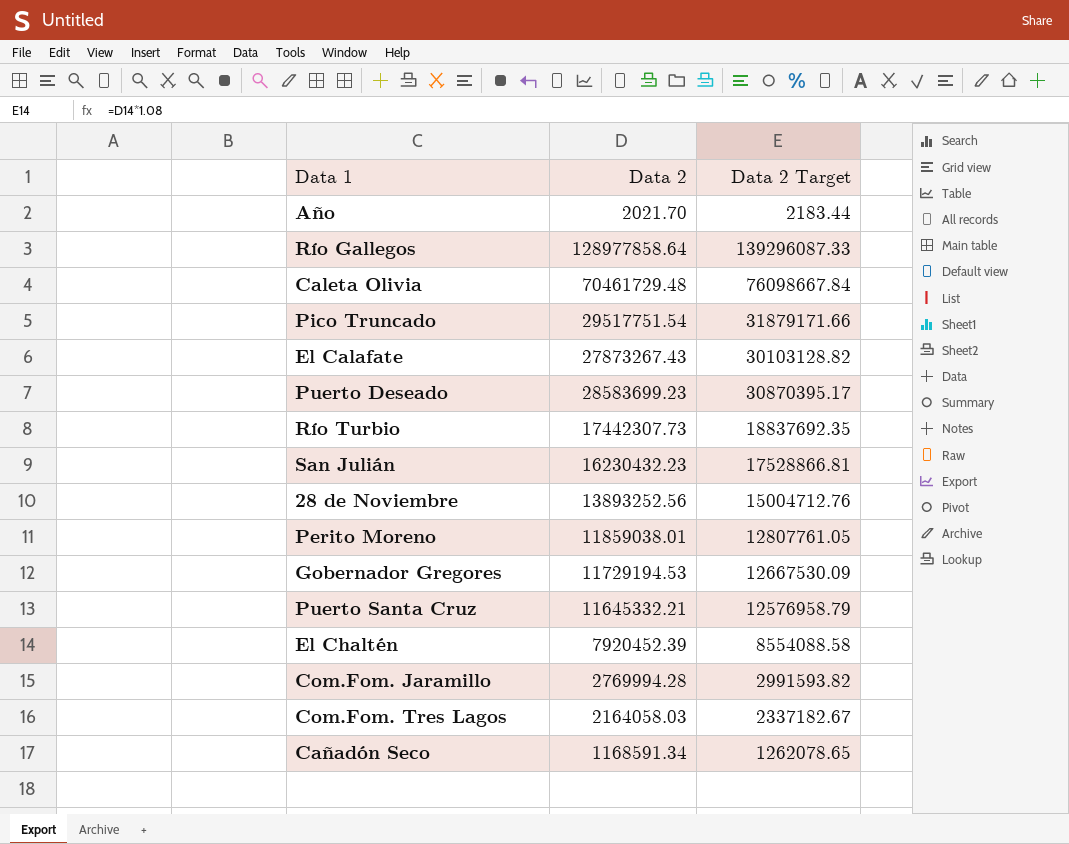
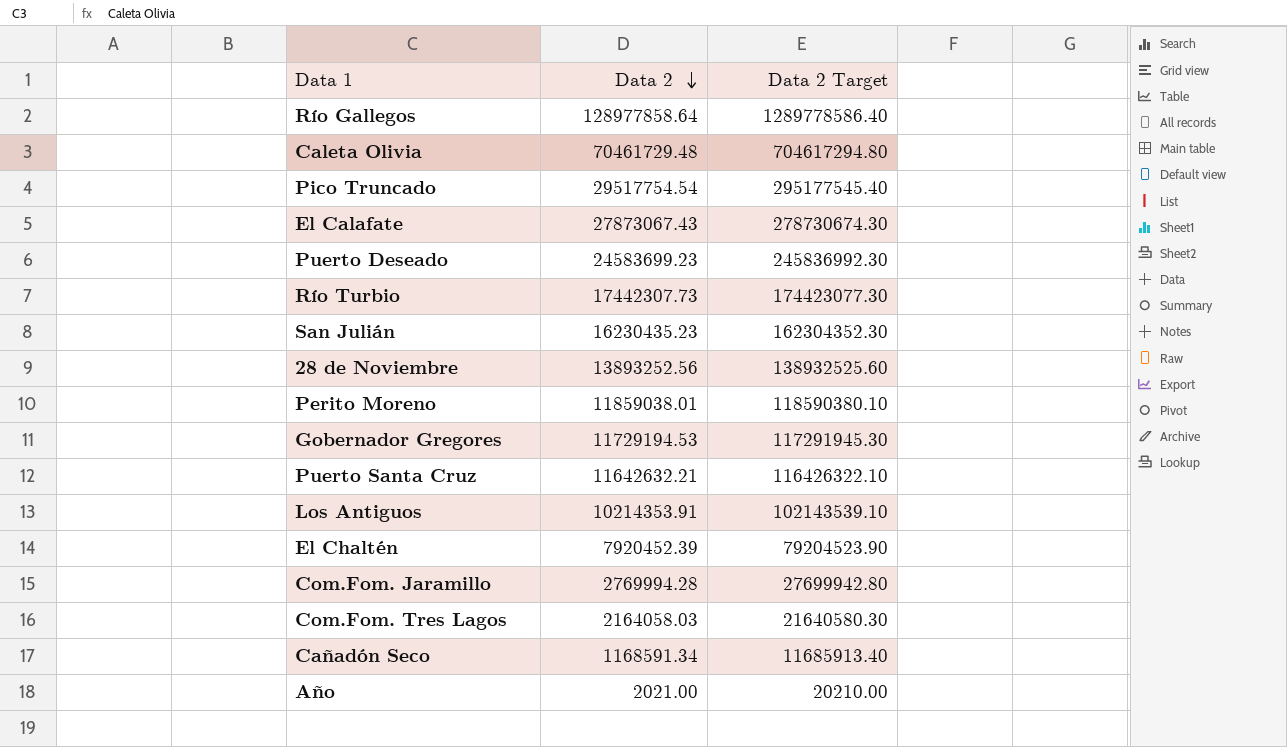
row order: none -> Data 2 descending
column Data 2 Target | formula: [Data 2] * 1.08 -> [Data 2] * 10
Pico Truncado | Data 2: 29517751.54 -> 29517754.54
El Calafate | Data 2: 27873267.43 -> 27873067.43
Puerto Deseado | Data 2: 28583699.23 -> 24583699.23
San Julián | Data 2: 16230432.23 -> 16230435.23
Puerto Santa Cruz | Data 2: 11645332.21 -> 11642632.21
row Los Antiguos: none -> 10214353.91 | 102143539.10
Año | Data 2: 2021.70 -> 2021.00

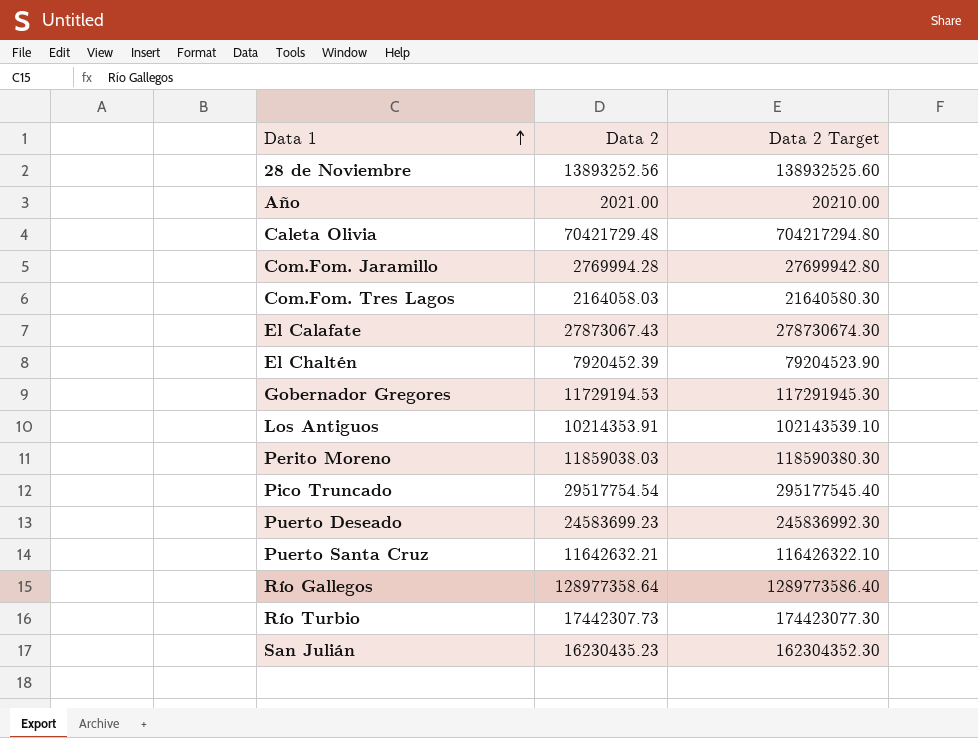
row order: Data 2 descending -> Data 1 ascending
row Cañadón Seco: 1168591.34 | 11685913.40 -> none
Caleta Olivia | Data 2: 70461729.48 -> 70421729.48
Caleta Olivia | Data 2 Target: 704617294.80 -> 704217294.80
Perito Moreno | Data 2: 11859038.01 -> 11859038.03
Perito Moreno | Data 2 Target: 118590380.10 -> 118590380.30
Río Gallegos | Data 2: 128977858.64 -> 128977358.64
Río Gallegos | Data 2 Target: 1289778586.40 -> 1289773586.40

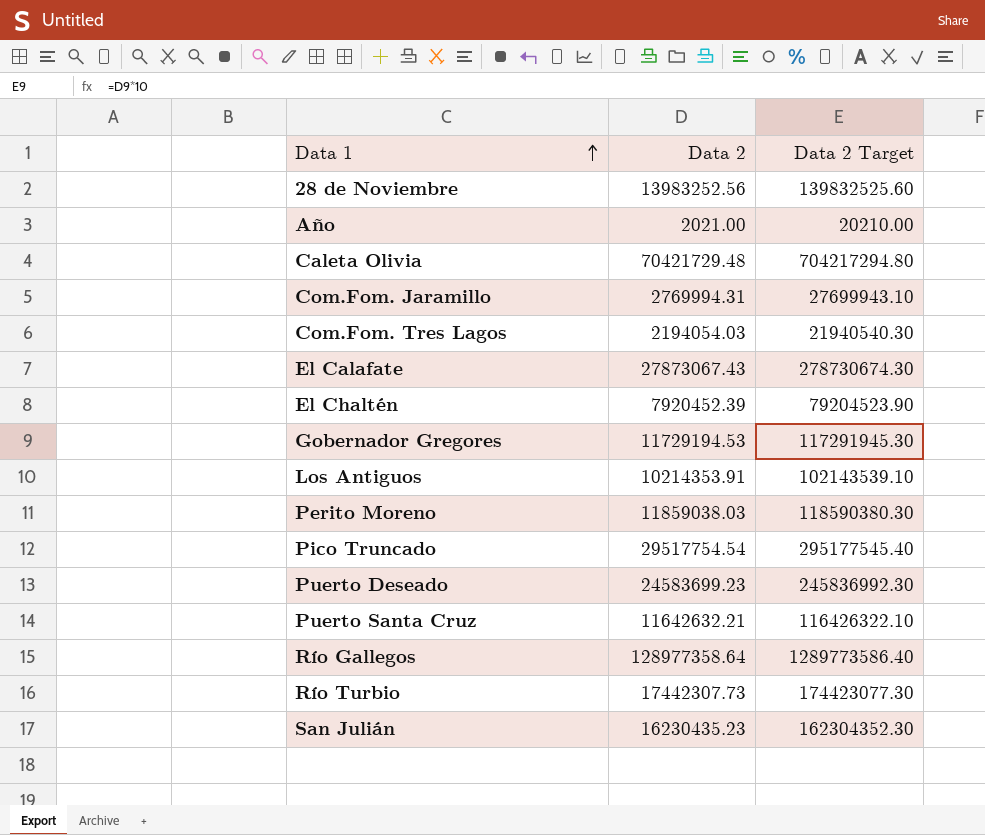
28 de Noviembre | Data 2: 13893252.56 -> 13983252.56
28 de Noviembre | Data 2 Target: 138932525.60 -> 139832525.60
Com.Fom. Jaramillo | Data 2: 2769994.28 -> 2769994.31
Com.Fom. Jaramillo | Data 2 Target: 27699942.80 -> 27699943.10
Com.Fom. Tres Lagos | Data 2: 2164058.03 -> 2194054.03
Com.Fom. Tres Lagos | Data 2 Target: 21640580.30 -> 21940540.30

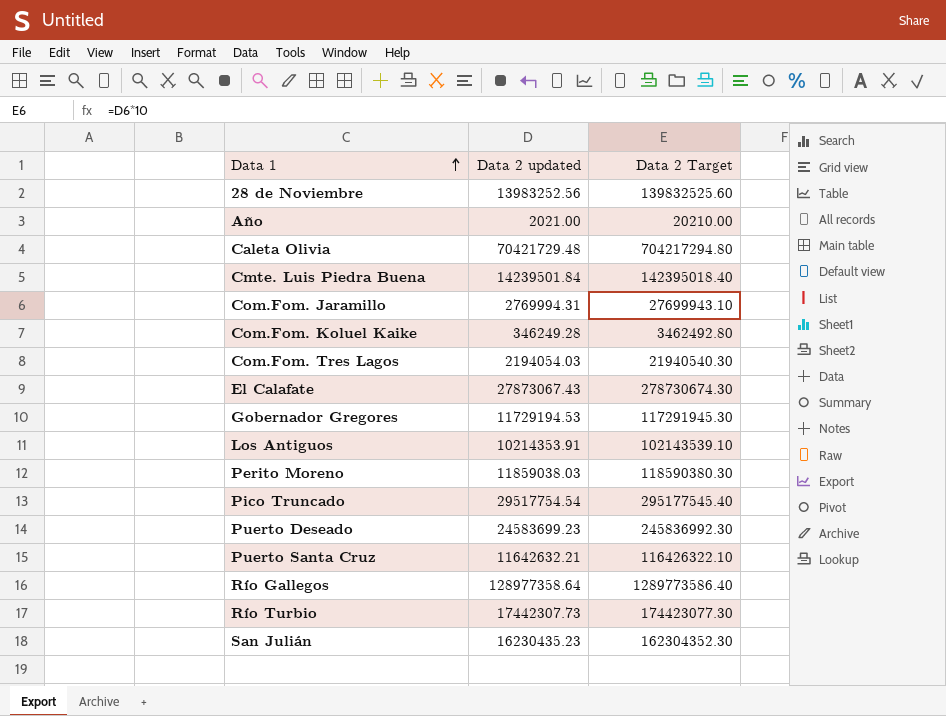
column name: Data 2 -> Data 2 updated
row El Chaltén: 7920452.39 | 79204523.90 -> none
row Cmte. Luis Piedra Buena: none -> 14239501.84 | 142395018.40
row Com.Fom. Koluel Kaike: none -> 346249.28 | 3462492.80

